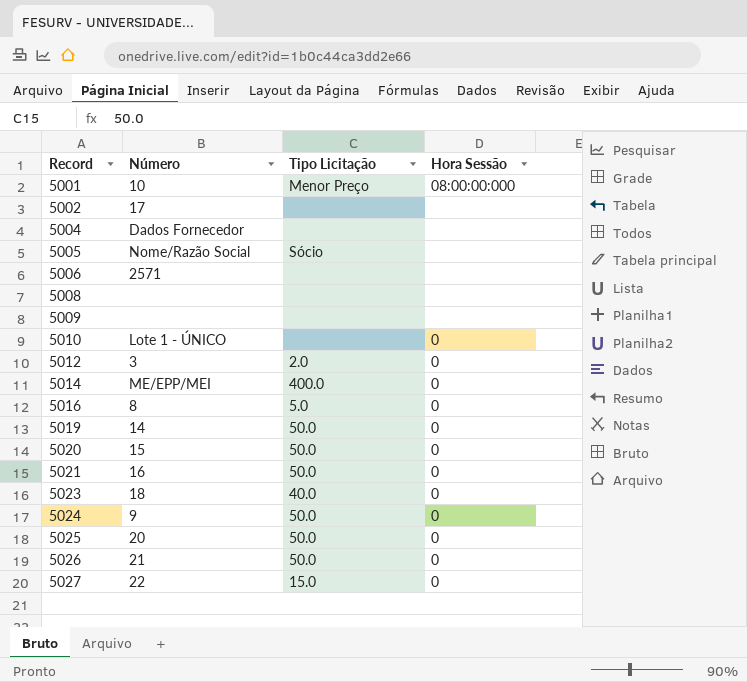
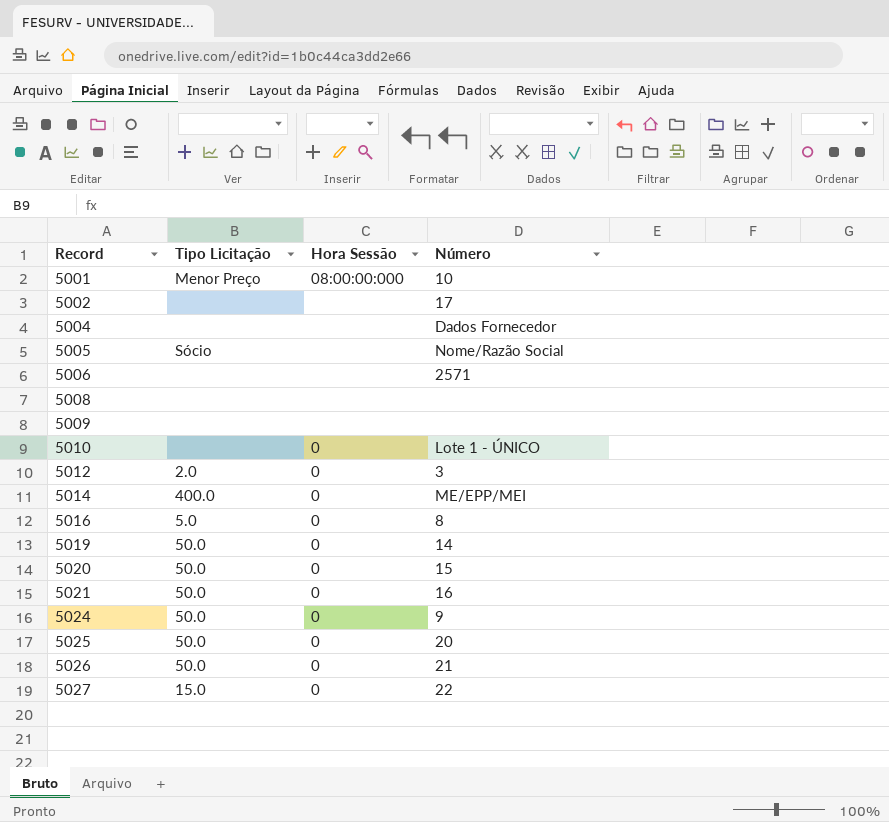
column Número | position: 2 -> 4
row 5023: 18 | 40.0 | 0 -> none

